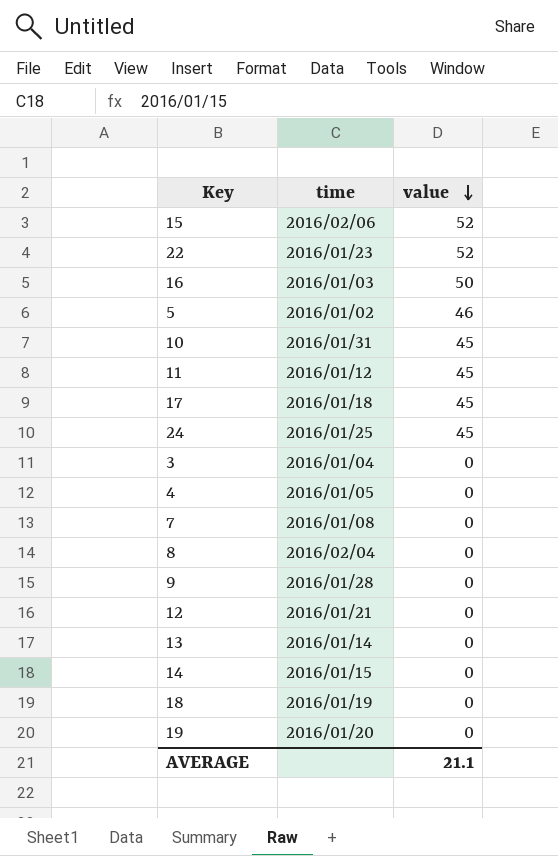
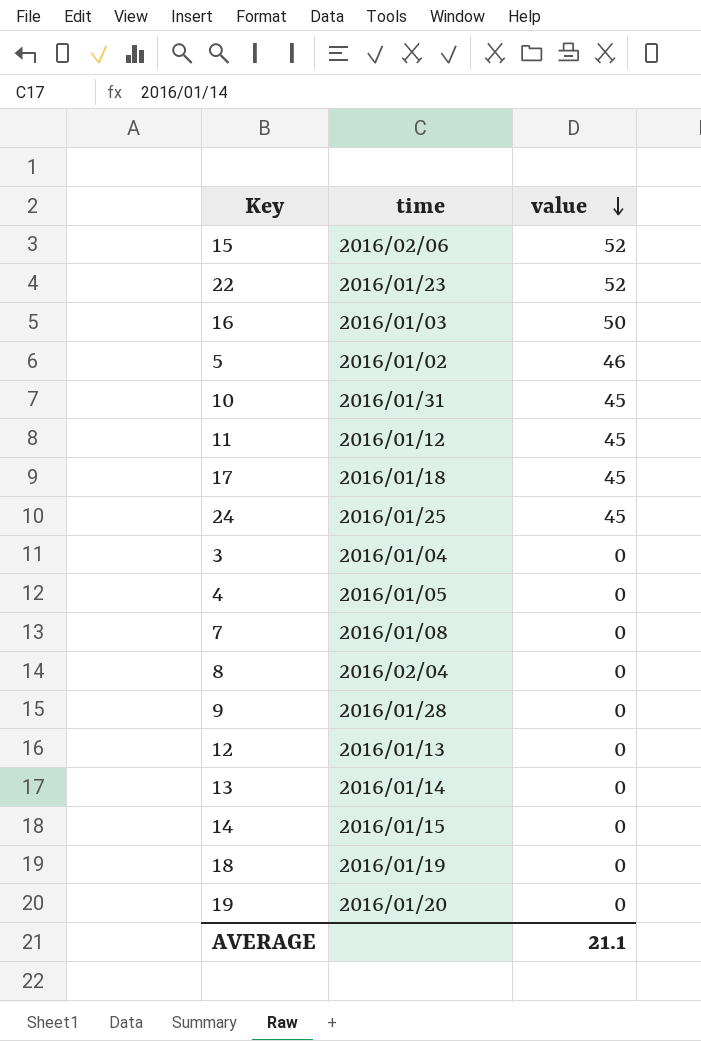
12 | time: 2016/01/21 -> 2016/01/13

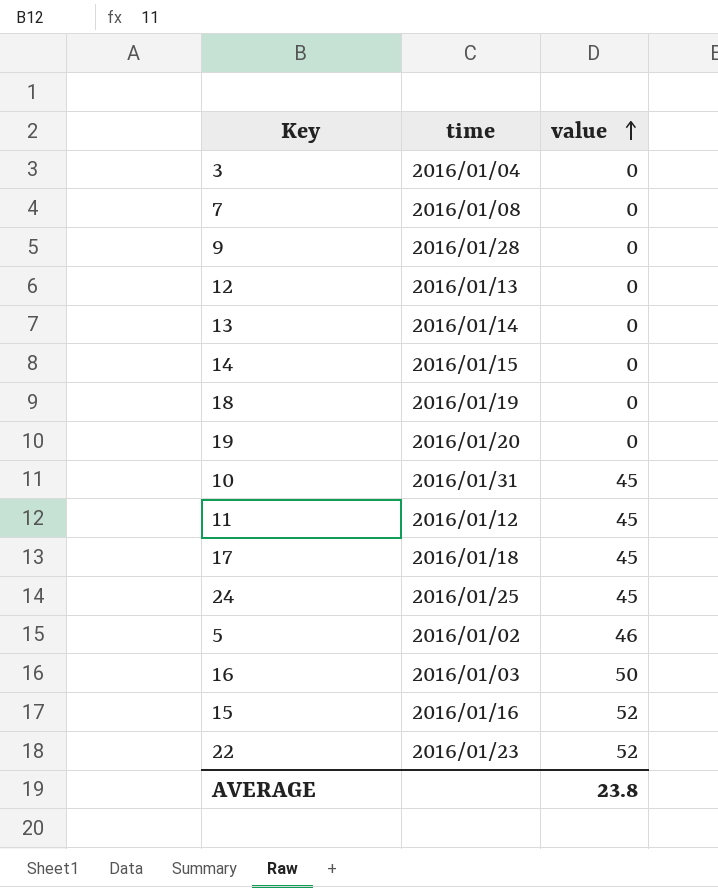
row order: value descending -> value ascending
row 4: 2016/01/05 | 0 -> none
row 8: 2016/02/04 | 0 -> none
15 | time: 2016/02/06 -> 2016/01/16
AVERAGE | value: 21.1 -> 23.8

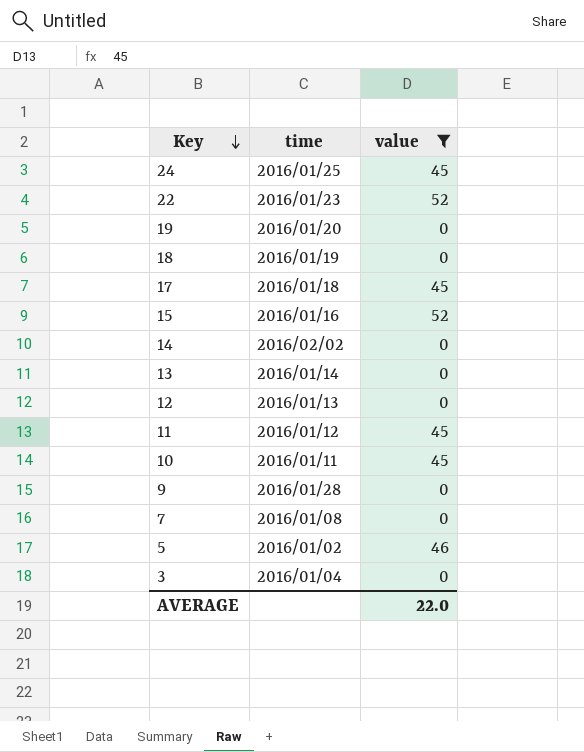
filter: none -> value != 50
row order: value ascending -> Key descending
14 | time: 2016/01/15 -> 2016/02/02
10 | time: 2016/01/31 -> 2016/01/11
AVERAGE | value: 23.8 -> 22.0

